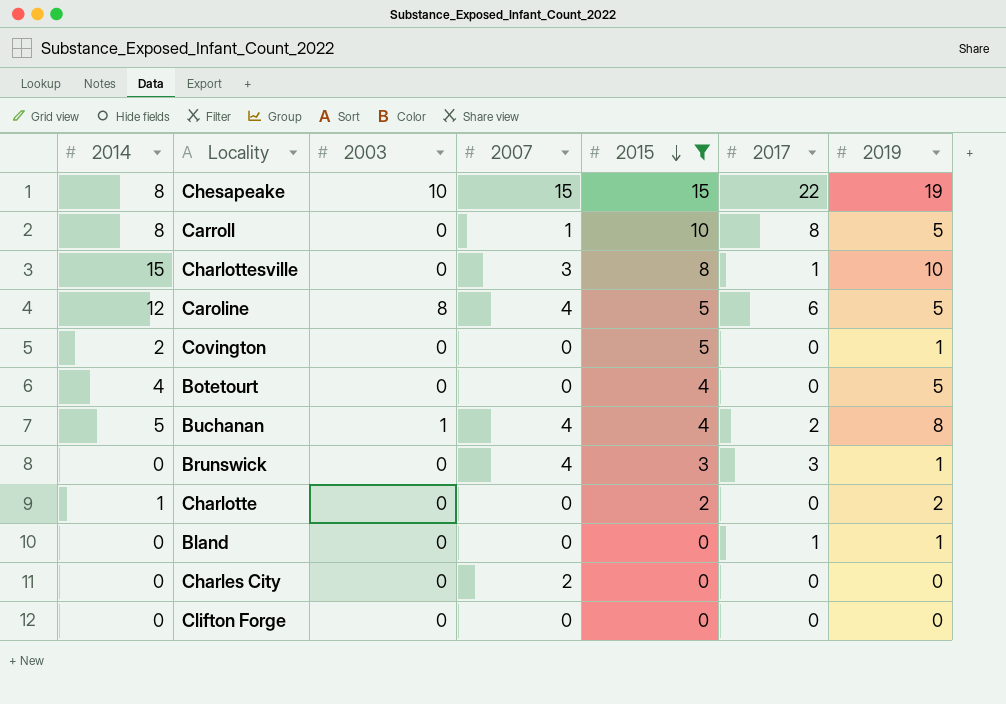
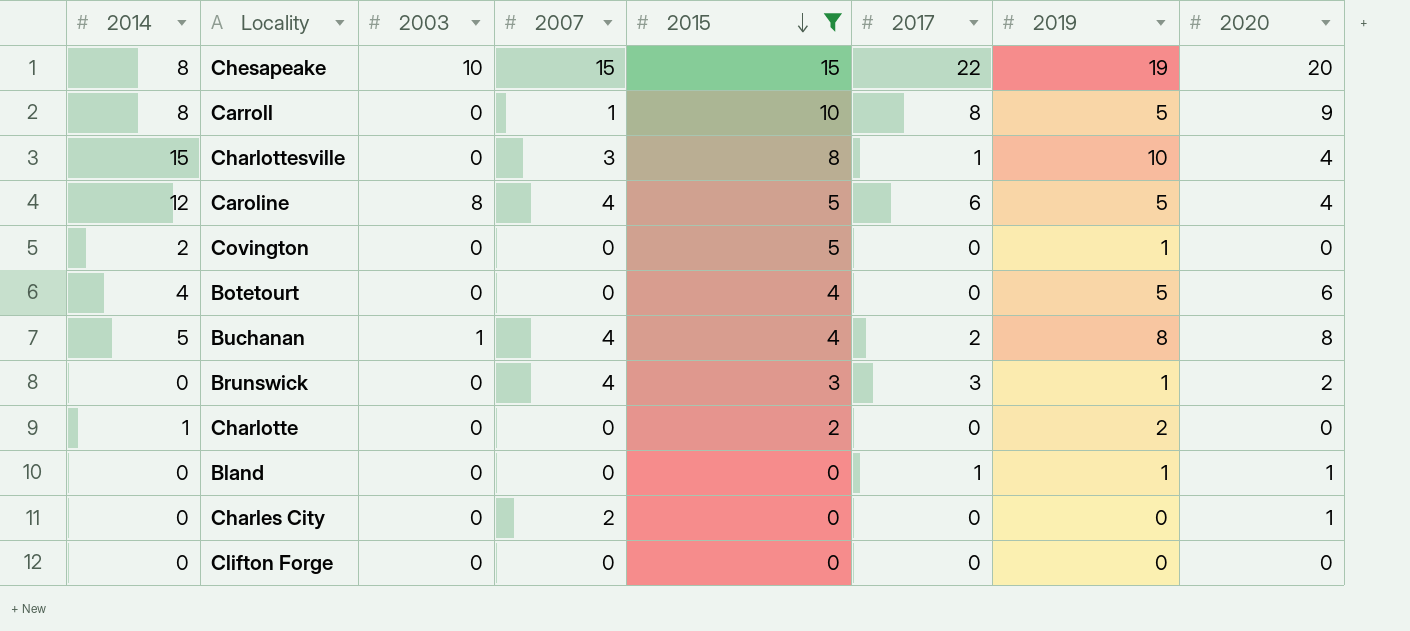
column 2020 | position: none -> 8

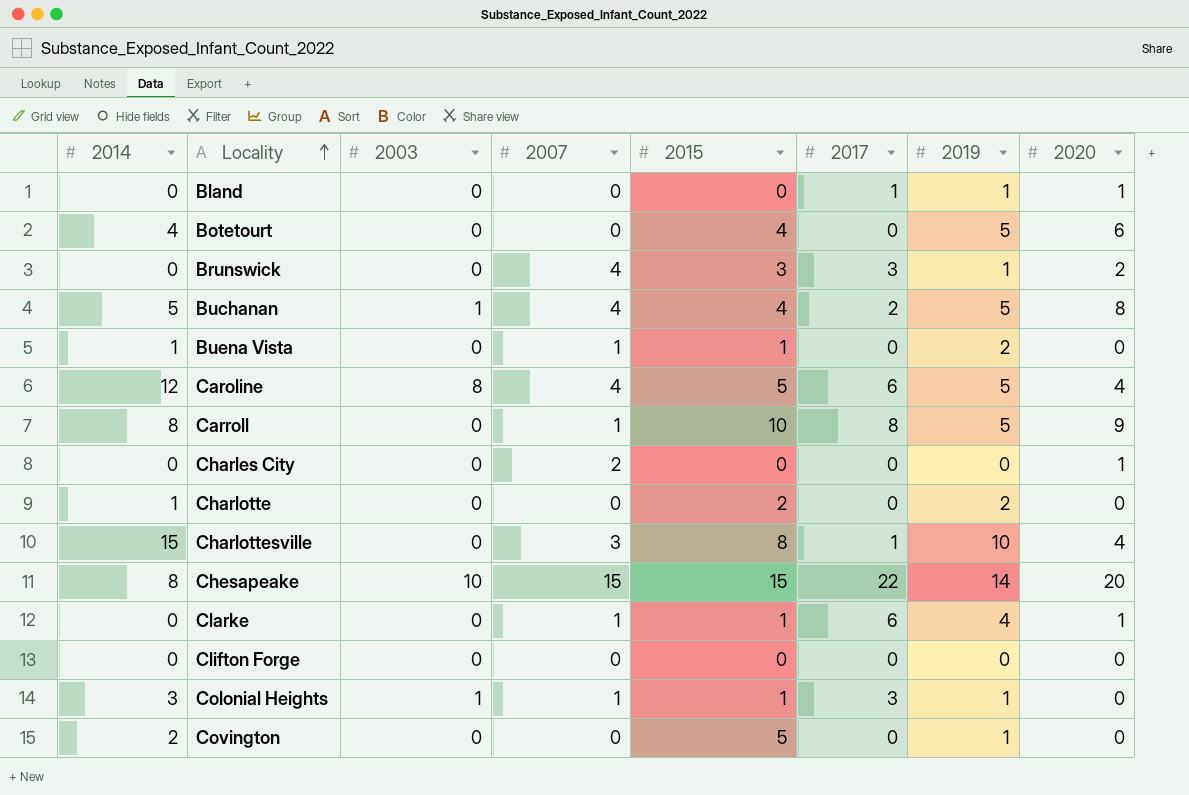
filter: 2015 != 1 -> none
row order: 2015 descending -> Locality ascending
Buchanan | 2019: 8 -> 5
Chesapeake | 2019: 19 -> 14

